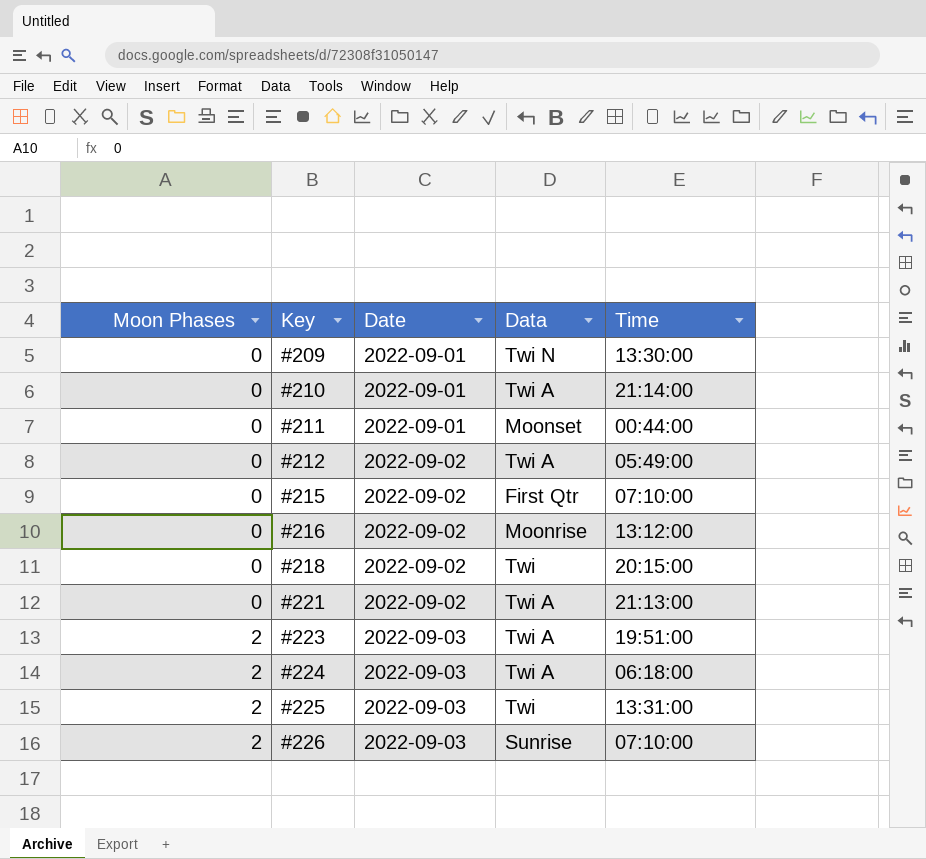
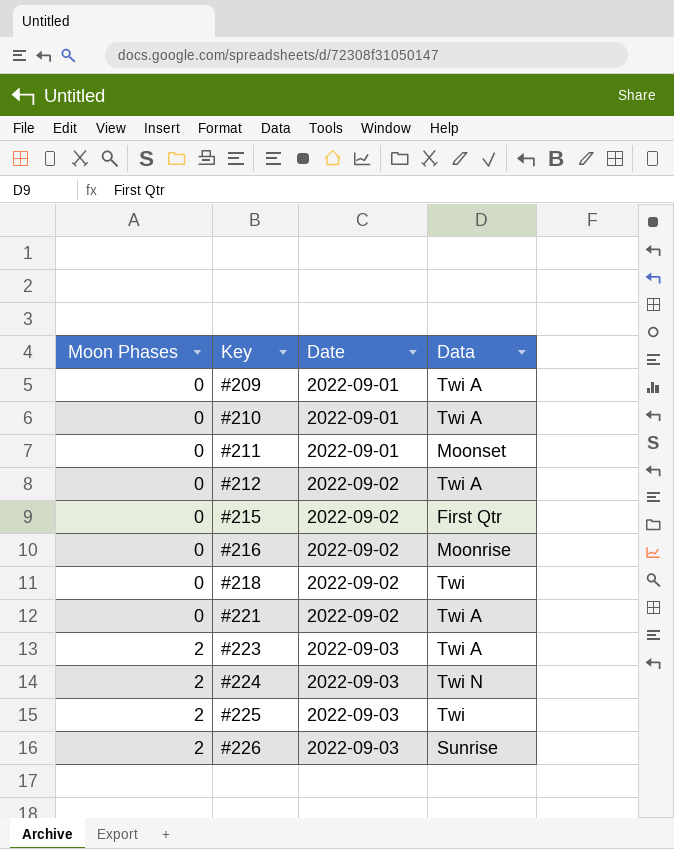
column Time | position: 5 -> none
#209 | Data: Twi N -> Twi A
#224 | Data: Twi A -> Twi N

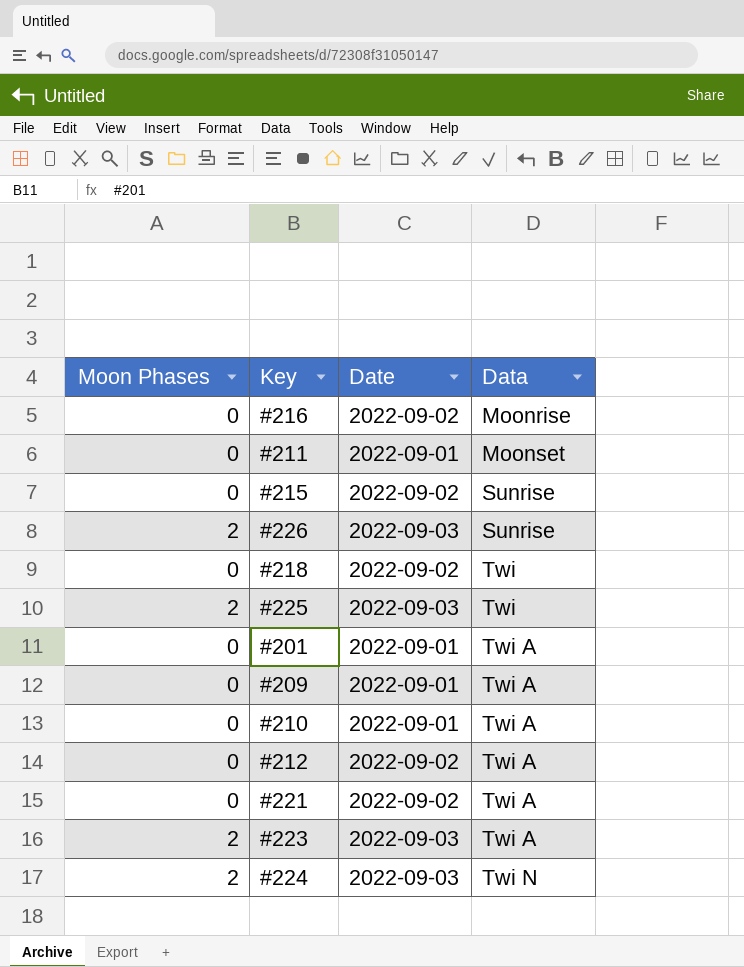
row order: Moon Phases ascending -> Data ascending
#215 | Data: First Qtr -> Sunrise
row #201: none -> 0 | 2022-09-01 | Twi A

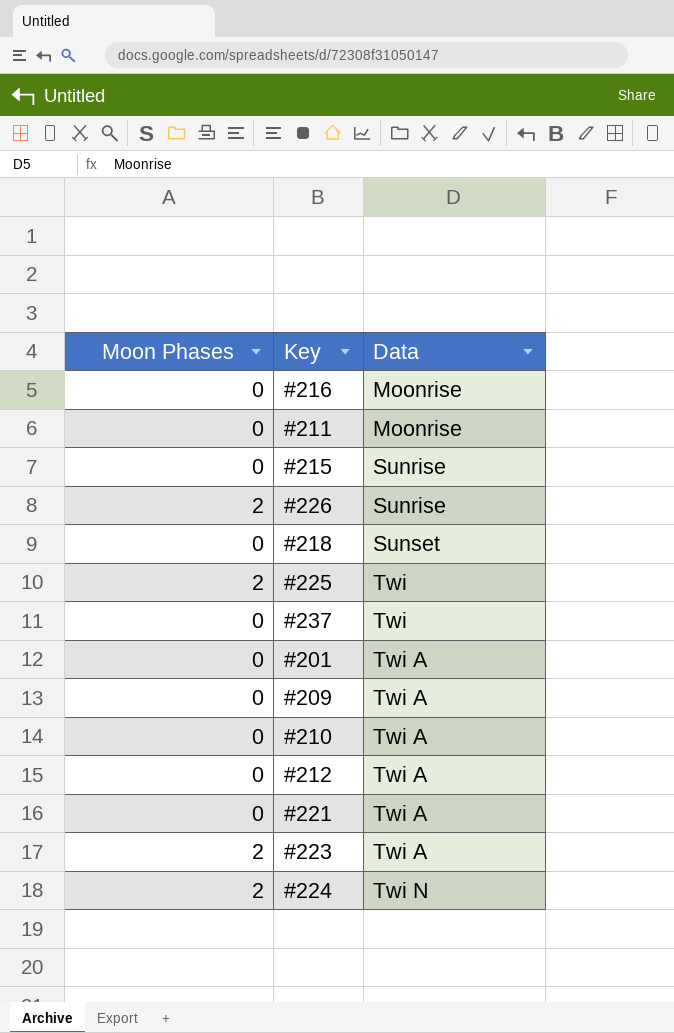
column Date | position: 3 -> none
#211 | Data: Moonset -> Moonrise
#218 | Data: Twi -> Sunset
row #237: none -> 0 | Twi

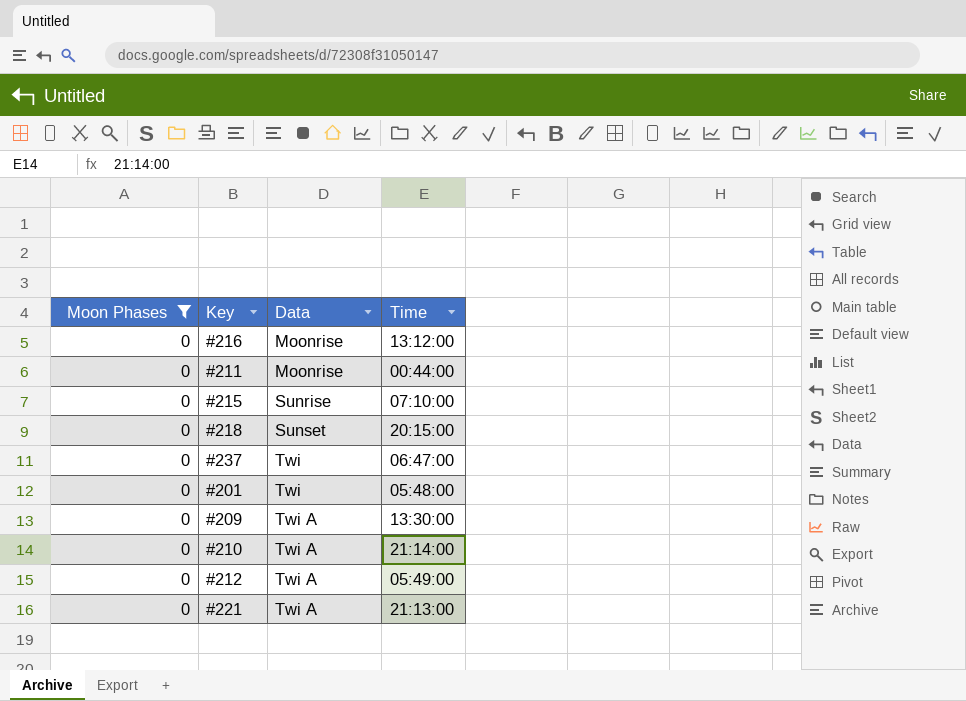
filter: none -> Moon Phases = 0
column Time | position: none -> 4
#201 | Data: Twi A -> Twi

